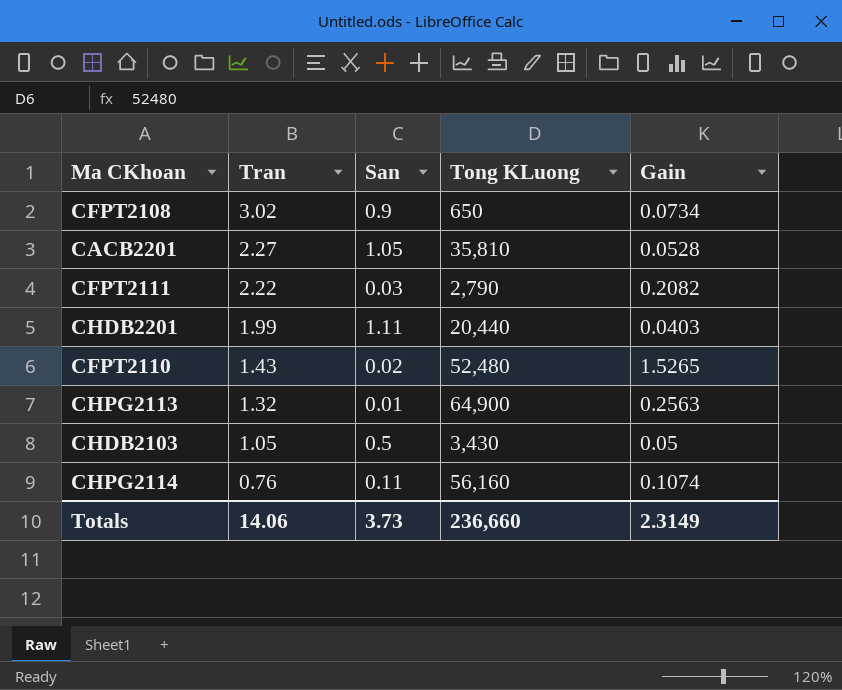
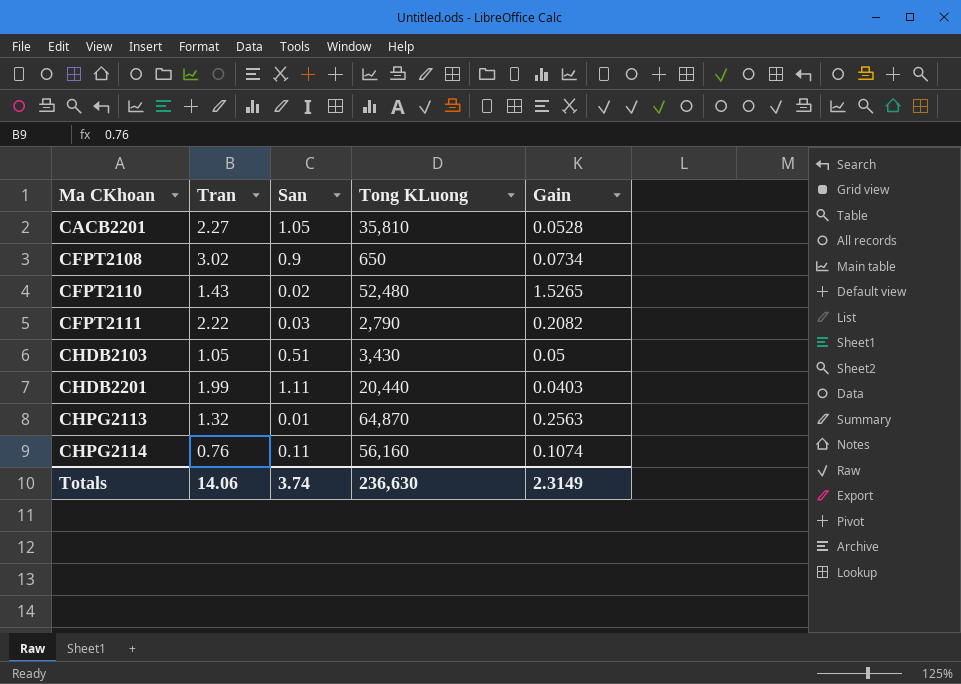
row order: Tran descending -> Ma CKhoan ascending
CHDB2103 | San: 0.5 -> 0.51
CHPG2113 | Tong KLuong: 64,900 -> 64,870
Totals | San: 3.73 -> 3.74
Totals | Tong KLuong: 236,660 -> 236,630

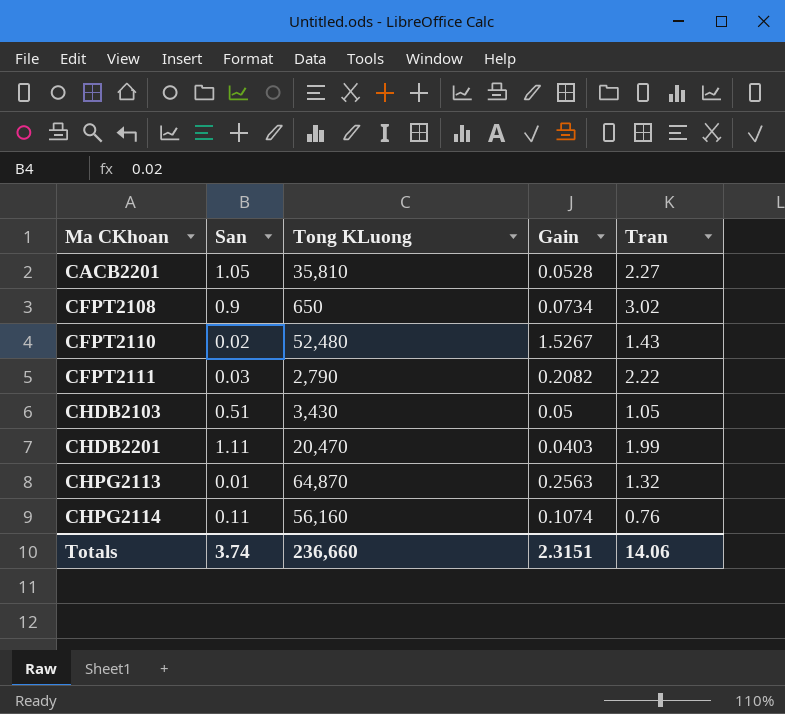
column Tran | position: 2 -> 5
CFPT2110 | Gain: 1.5265 -> 1.5267
CHDB2201 | Tong KLuong: 20,440 -> 20,470
Totals | Tong KLuong: 236,630 -> 236,660
Totals | Gain: 2.3149 -> 2.3151

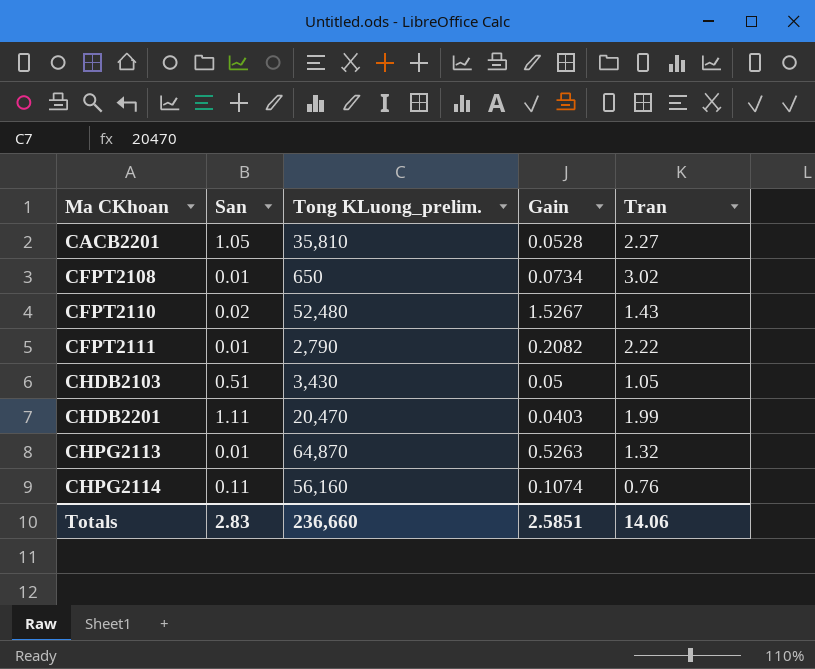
column name: Tong KLuong -> Tong KLuong_prelim.
CFPT2108 | San: 0.9 -> 0.01
CFPT2111 | San: 0.03 -> 0.01
CHPG2113 | Gain: 0.2563 -> 0.5263
Totals | San: 3.74 -> 2.83
Totals | Gain: 2.3151 -> 2.5851

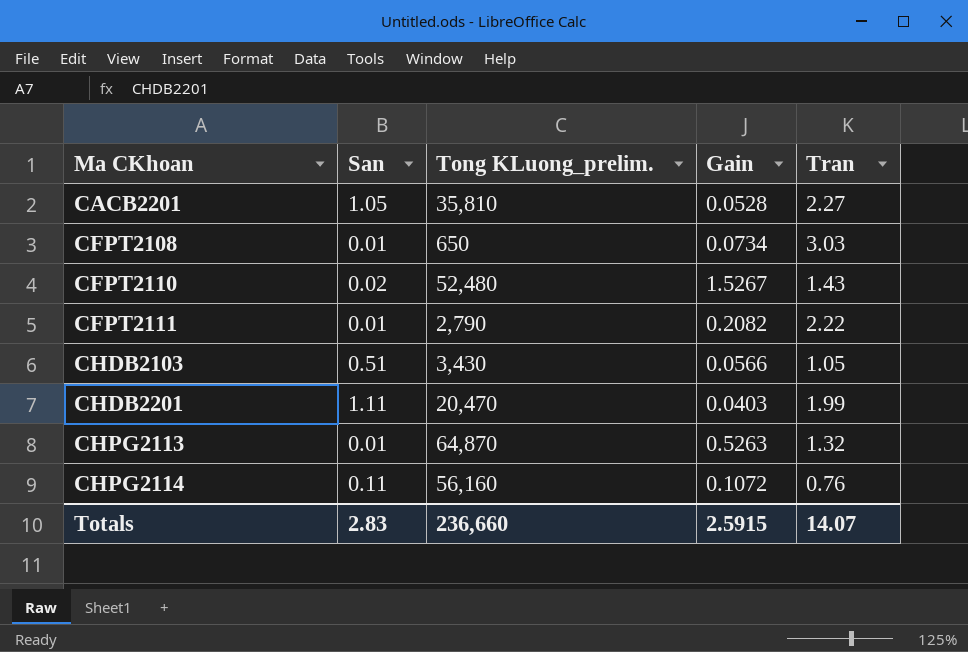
CFPT2108 | Tran: 3.02 -> 3.03
CHDB2103 | Gain: 0.05 -> 0.0566
CHPG2114 | Gain: 0.1074 -> 0.1072
Totals | Gain: 2.5851 -> 2.5915
Totals | Tran: 14.06 -> 14.07

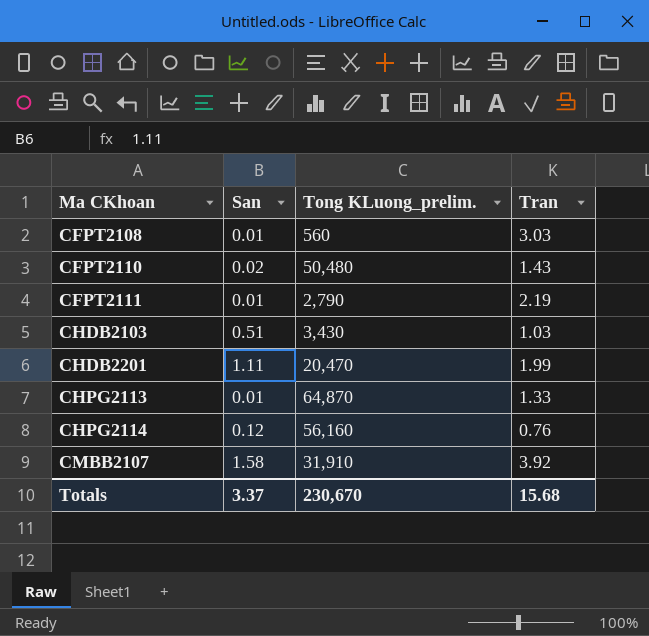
column Gain | position: 4 -> none
row CACB2201: 1.05 | 35,810 | 0.0528 | 2.27 -> none
CFPT2108 | Tong KLuong_prelim.: 650 -> 560
CFPT2110 | Tong KLuong_prelim.: 52,480 -> 50,480
CFPT2111 | Tran: 2.22 -> 2.19
CHDB2103 | Tran: 1.05 -> 1.03
CHPG2113 | Tran: 1.32 -> 1.33
CHPG2114 | San: 0.11 -> 0.12
row CMBB2107: none -> 1.58 | 31,910 | 3.92
Totals | San: 2.83 -> 3.37
Totals | Tong KLuong_prelim.: 236,660 -> 230,670
Totals | Tran: 14.07 -> 15.68

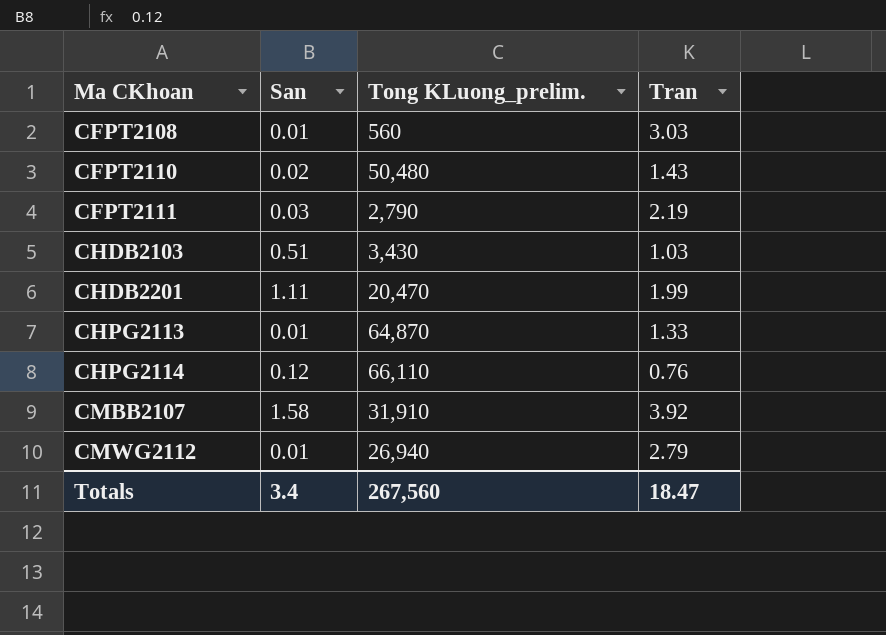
CFPT2111 | San: 0.01 -> 0.03
CHPG2114 | Tong KLuong_prelim.: 56,160 -> 66,110
row CMWG2112: none -> 0.01 | 26,940 | 2.79
Totals | San: 3.37 -> 3.4
Totals | Tong KLuong_prelim.: 230,670 -> 267,560
Totals | Tran: 15.68 -> 18.47

